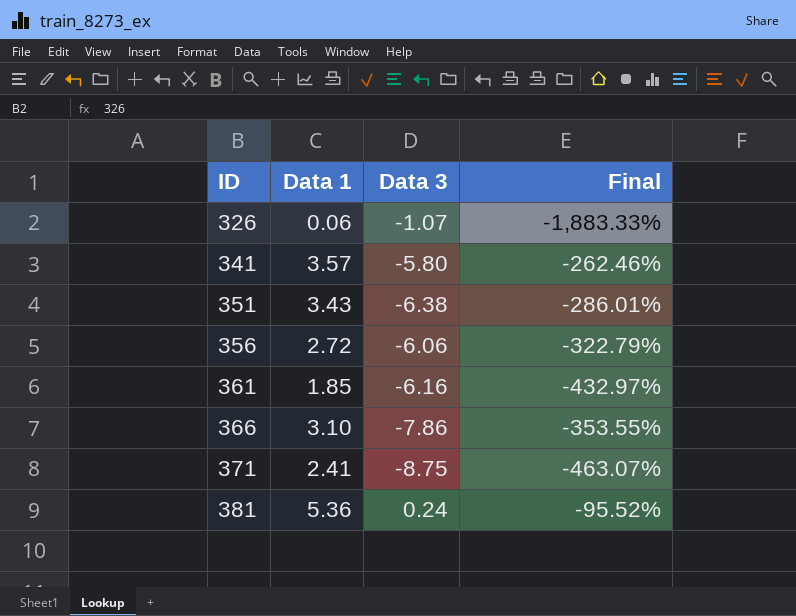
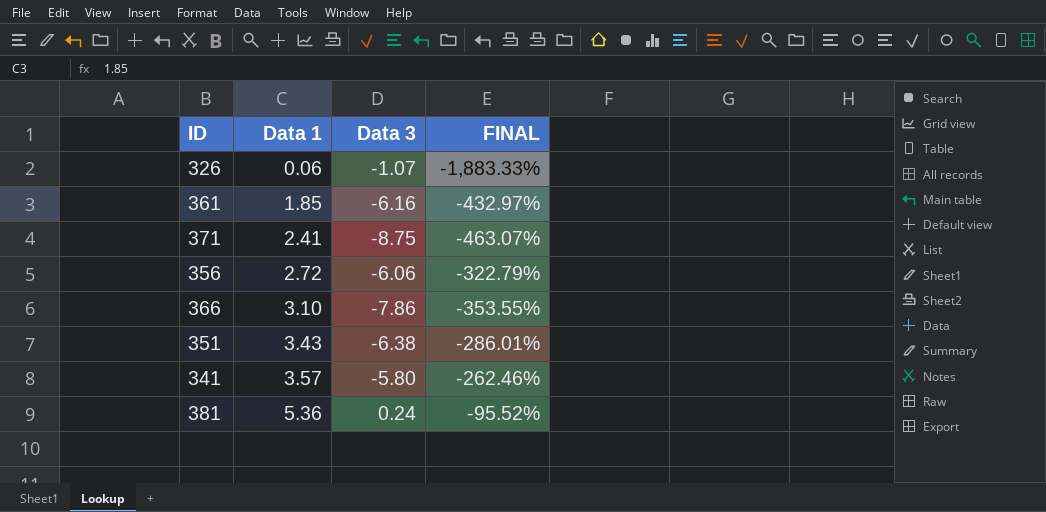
row order: ID ascending -> Data 1 ascending
column name: Final -> FINAL

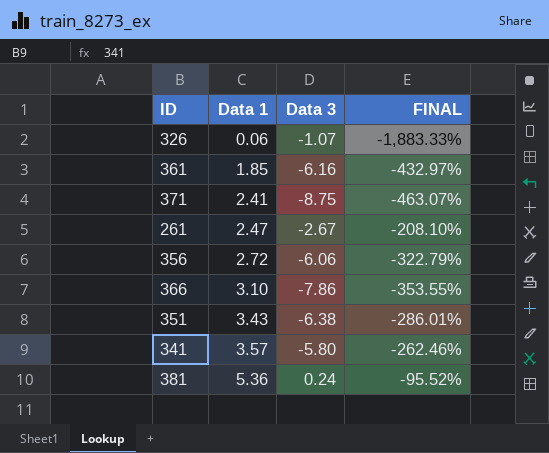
row 261: none -> 2.47 | -2.67 | -208.10%

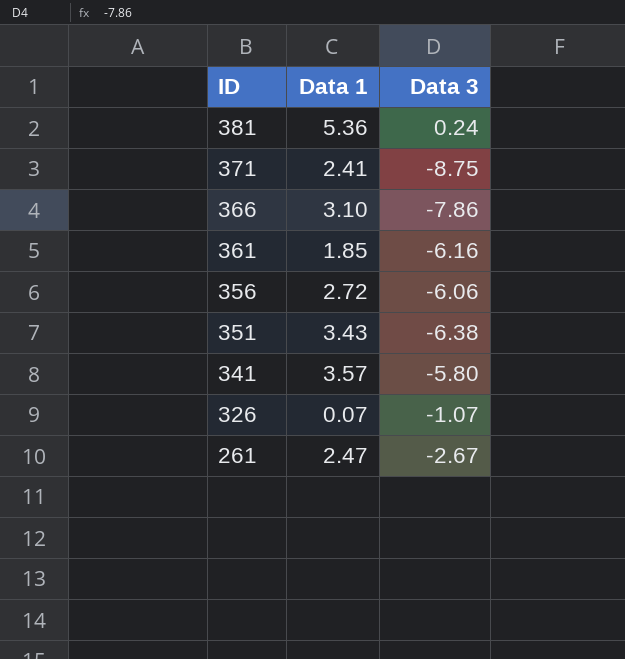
row order: Data 1 ascending -> ID descending
column FINAL | formula: ([Data 3] - [Data 1]) / [Data 1] -> none
326 | Data 1: 0.06 -> 0.07

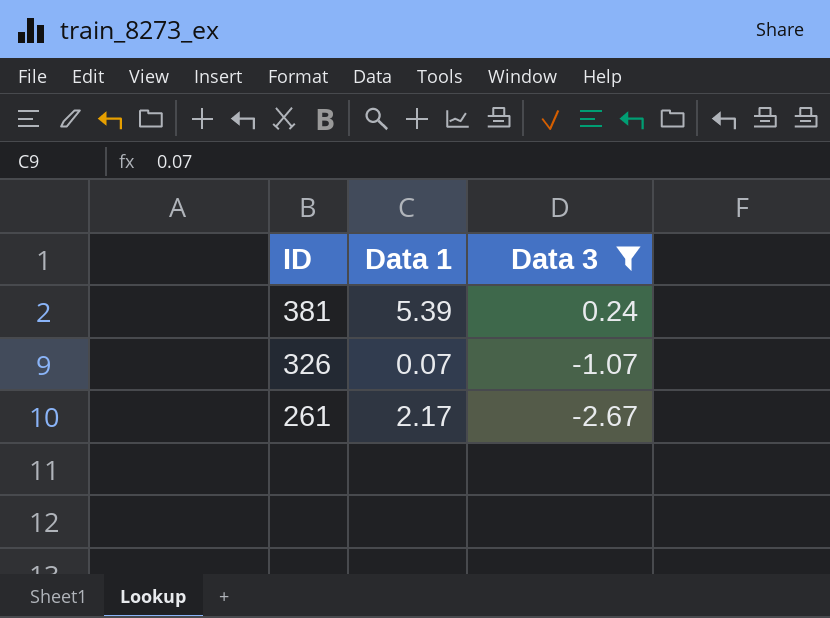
filter: none -> Data 3 >= -2.67
381 | Data 1: 5.36 -> 5.39
261 | Data 1: 2.47 -> 2.17

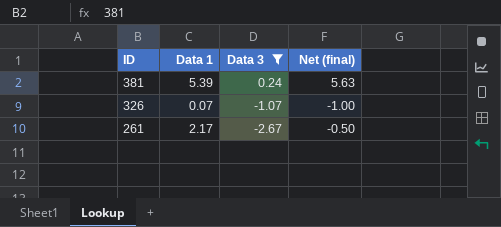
column Net (final) | formula: none -> [Data 1] + [Data 3]

